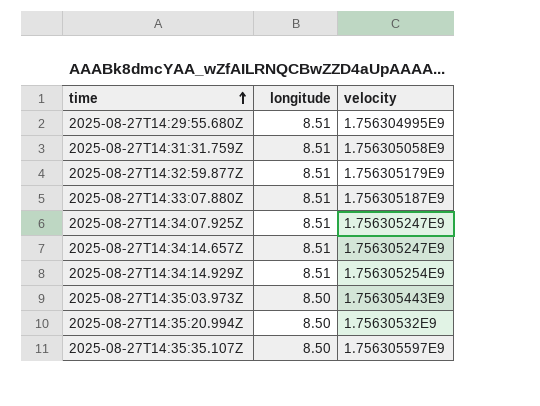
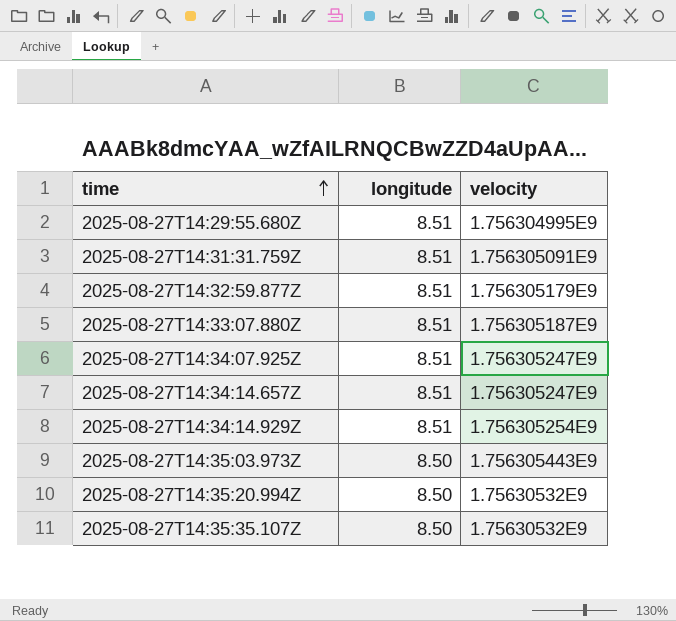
2025-08-27T14:31:31.759Z | velocity: 1.756305058E9 -> 1.756305091E9
2025-08-27T14:35:35.107Z | velocity: 1.756305597E9 -> 1.75630532E9

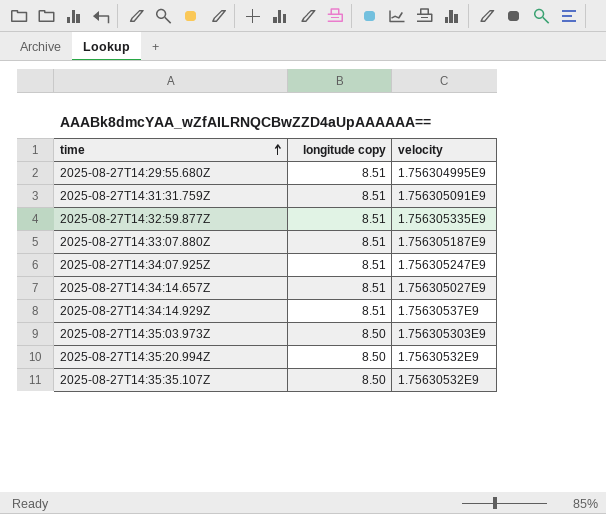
column name: longitude -> longitude copy
2025-08-27T14:32:59.877Z | velocity: 1.756305179E9 -> 1.756305335E9
2025-08-27T14:34:14.657Z | velocity: 1.756305247E9 -> 1.756305027E9
2025-08-27T14:34:14.929Z | velocity: 1.756305254E9 -> 1.75630537E9
2025-08-27T14:35:03.973Z | velocity: 1.756305443E9 -> 1.756305303E9

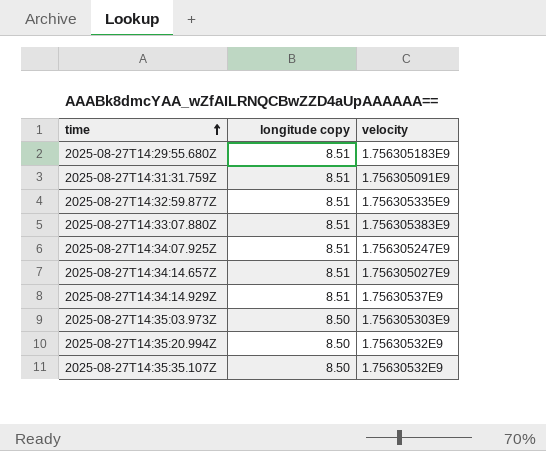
2025-08-27T14:29:55.680Z | velocity: 1.756304995E9 -> 1.756305183E9
2025-08-27T14:33:07.880Z | velocity: 1.756305187E9 -> 1.756305383E9

